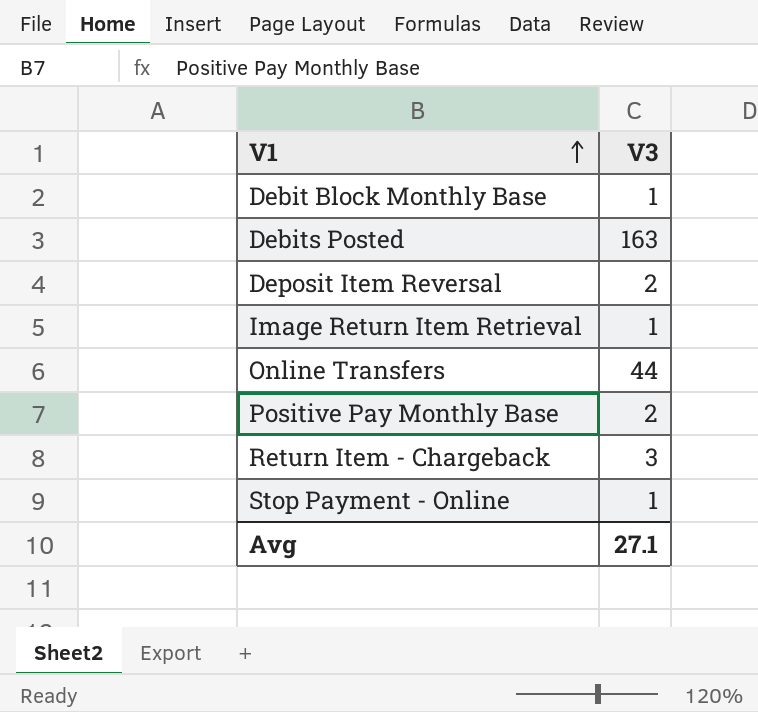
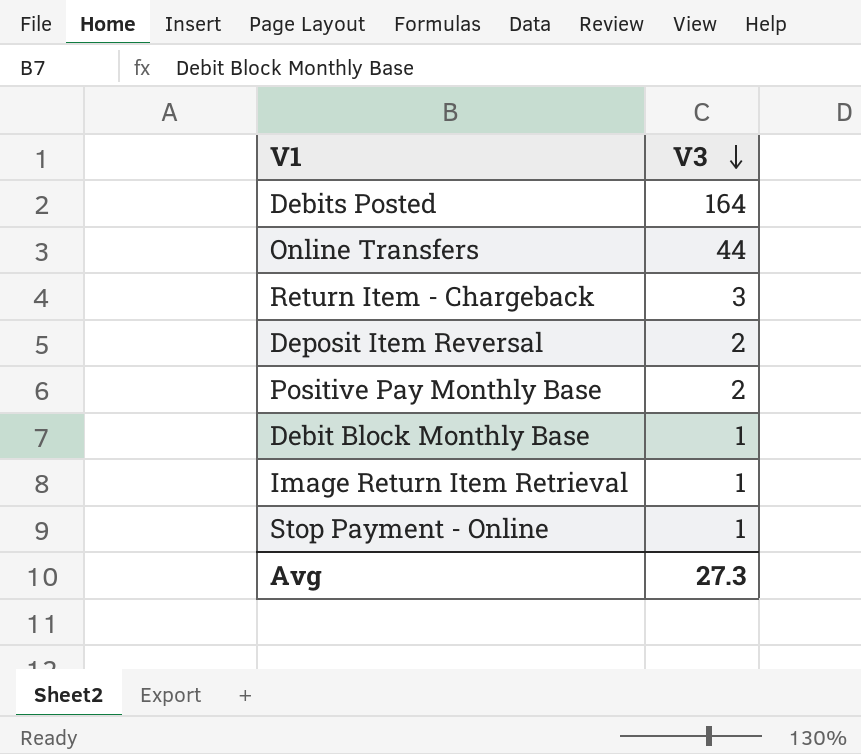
row order: V1 ascending -> V3 descending
Debits Posted | V3: 163 -> 164
Avg | V3: 27.1 -> 27.3

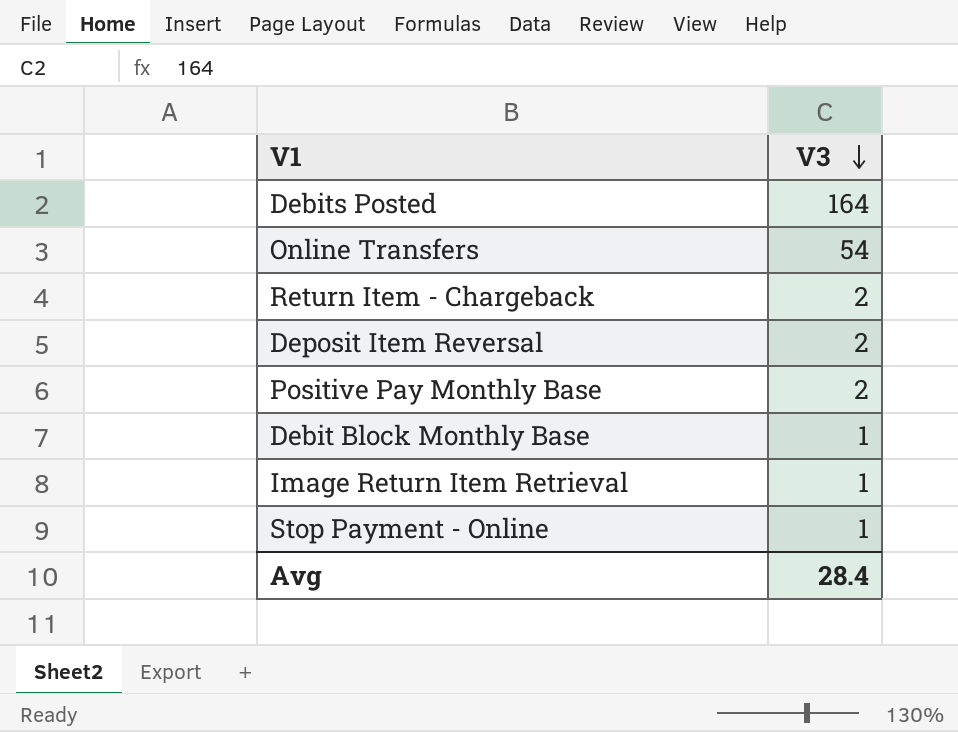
Online Transfers | V3: 44 -> 54
Return Item - Chargeback | V3: 3 -> 2
Avg | V3: 27.3 -> 28.4

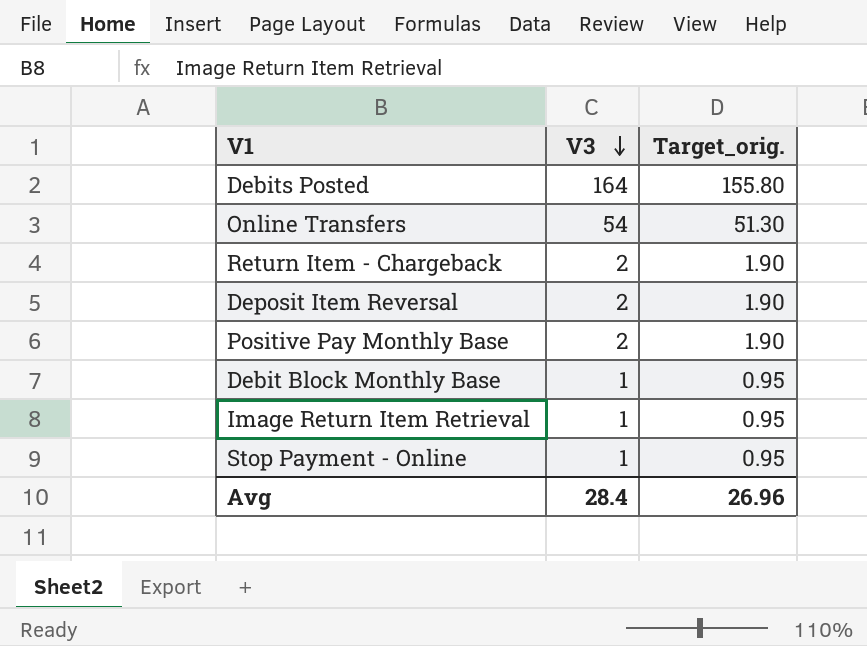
column Target_orig. | formula: none -> [V3] * 0.95

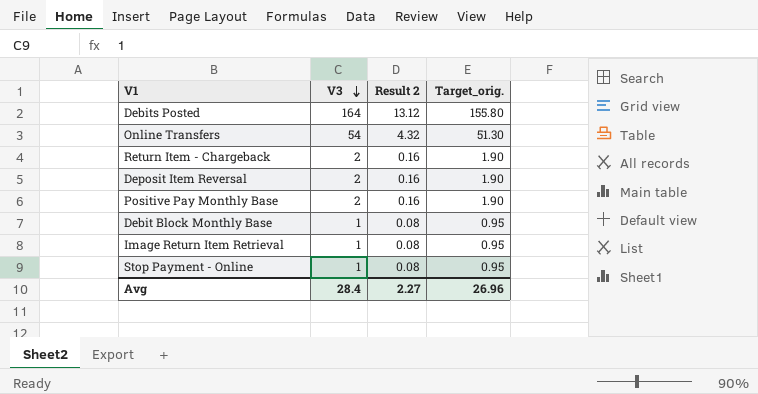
column Result 2 | formula: none -> [V3] * 0.08

